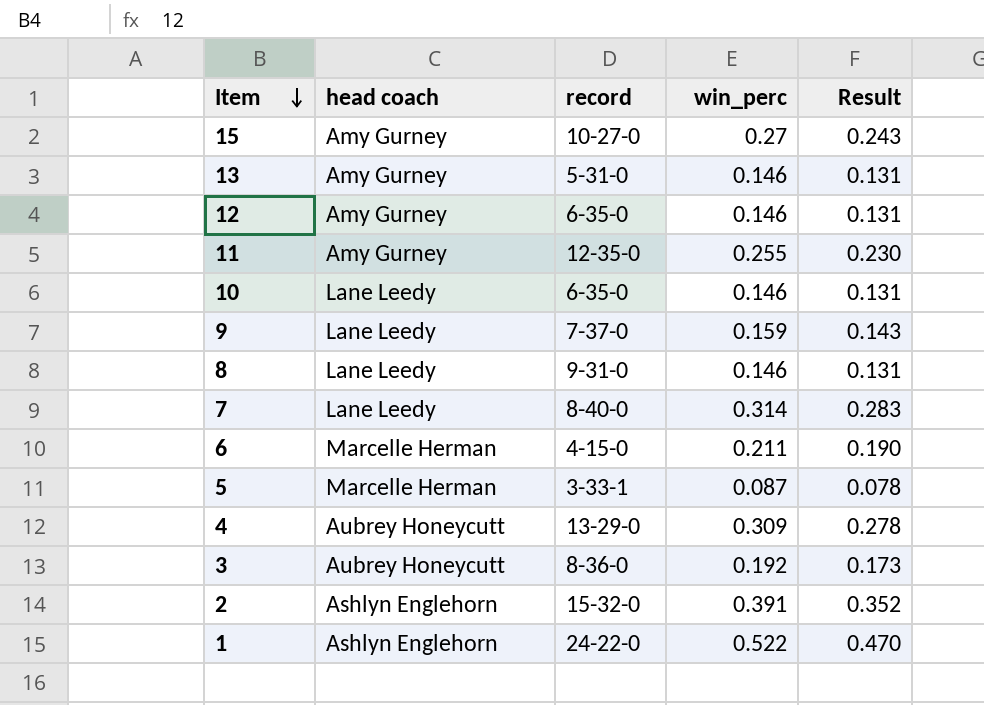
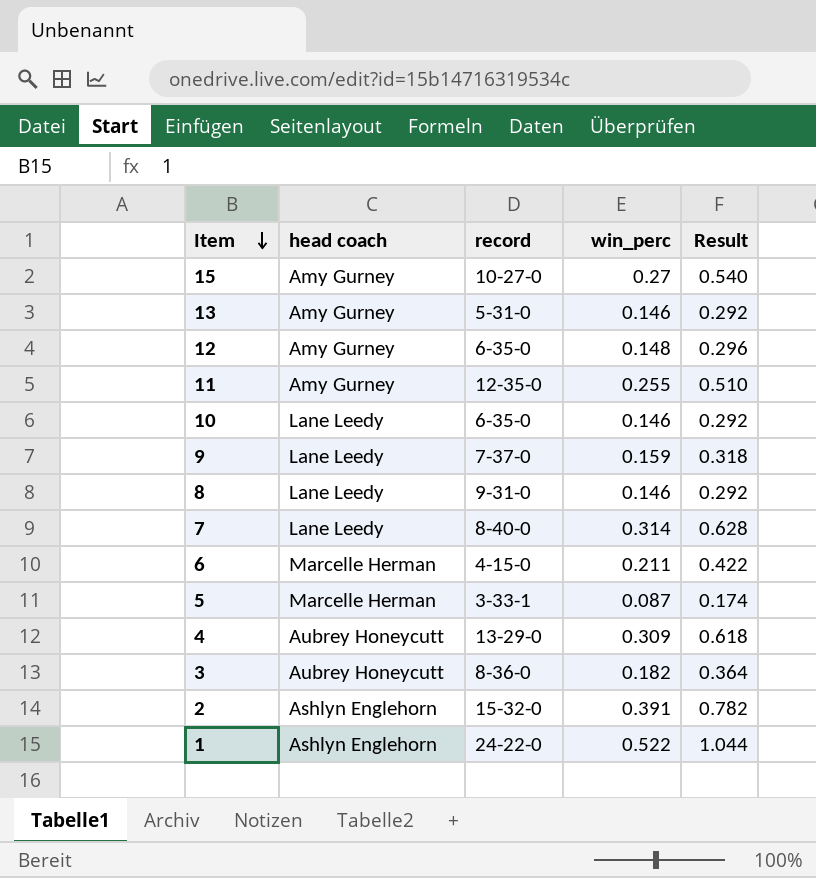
column Result | formula: [win_perc] * 0.9 -> [win_perc] * 2
12 | win_perc: 0.146 -> 0.148
3 | win_perc: 0.192 -> 0.182

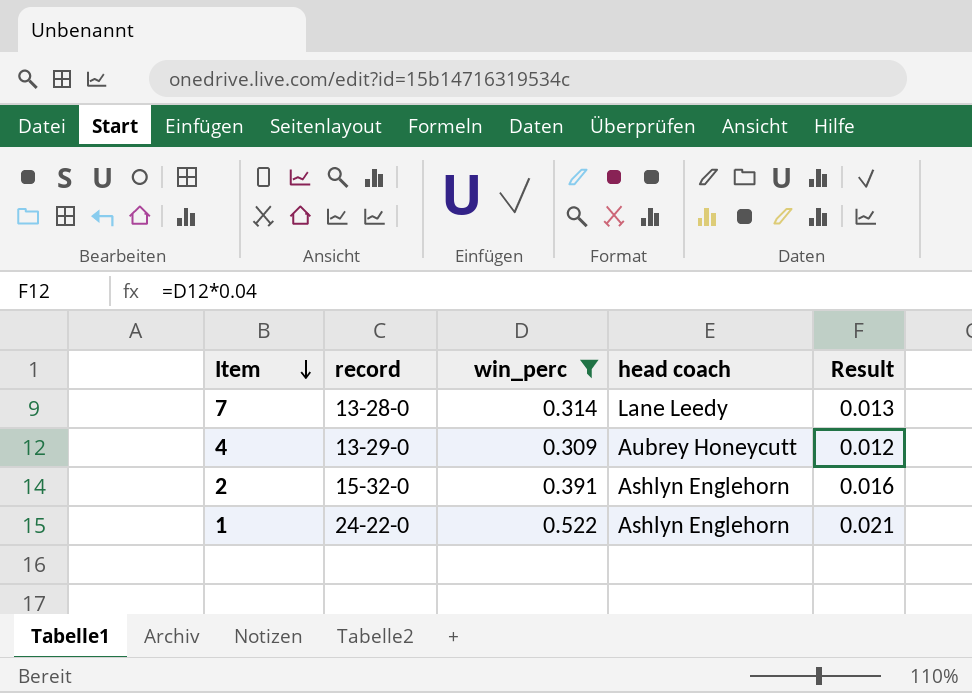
filter: none -> win_perc >= 0.309
column head coach | position: 2 -> 4
column Result | formula: [win_perc] * 2 -> [win_perc] * 0.04
7 | record: 8-40-0 -> 13-28-0

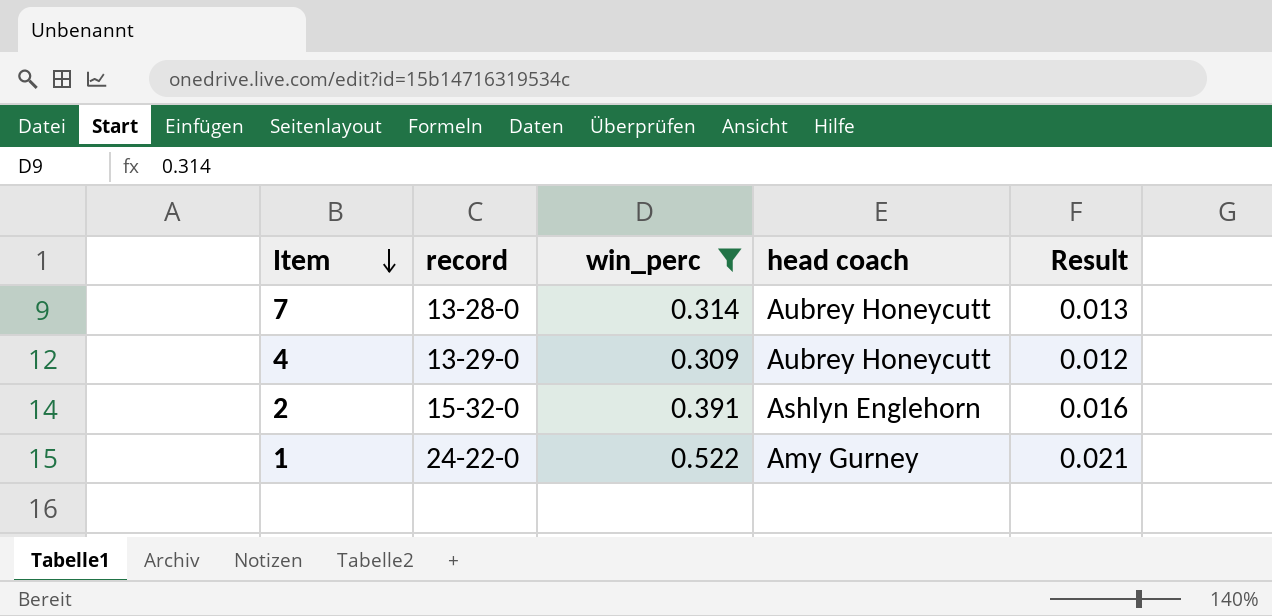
7 | head coach: Lane Leedy -> Aubrey Honeycutt
1 | head coach: Ashlyn Englehorn -> Amy Gurney

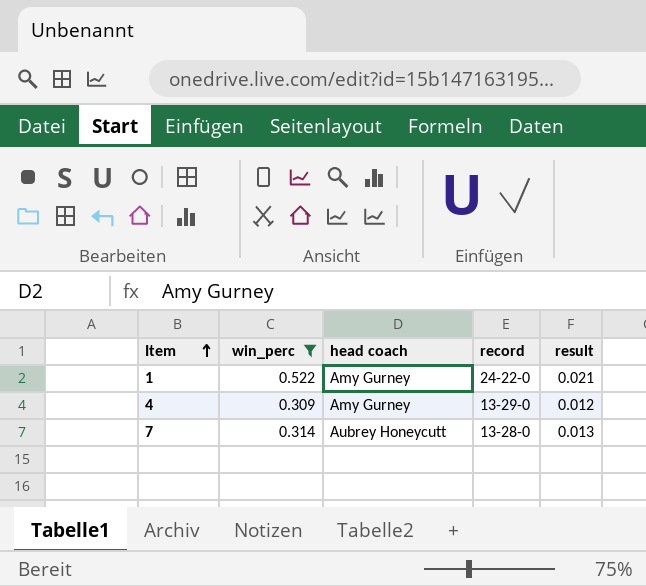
row order: Item descending -> Item ascending
column record | position: 2 -> 4
column name: Result -> result
row 2: 15-32-0 | 0.391 | Ashlyn Englehorn | 0.016 -> none
4 | head coach: Aubrey Honeycutt -> Amy Gurney

